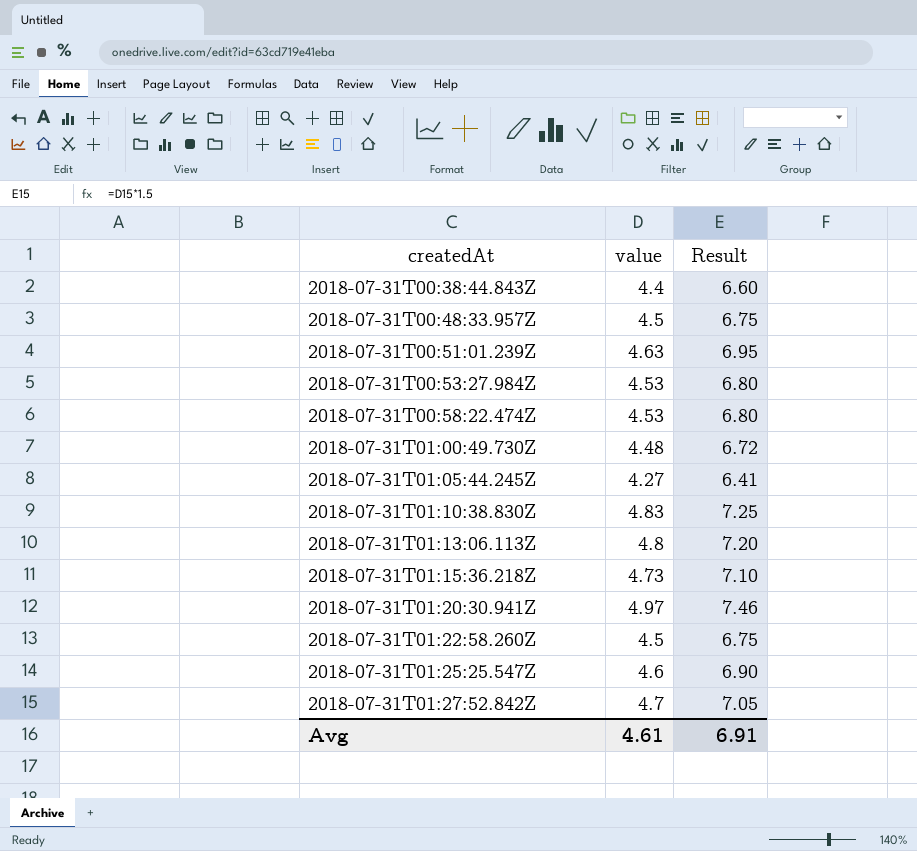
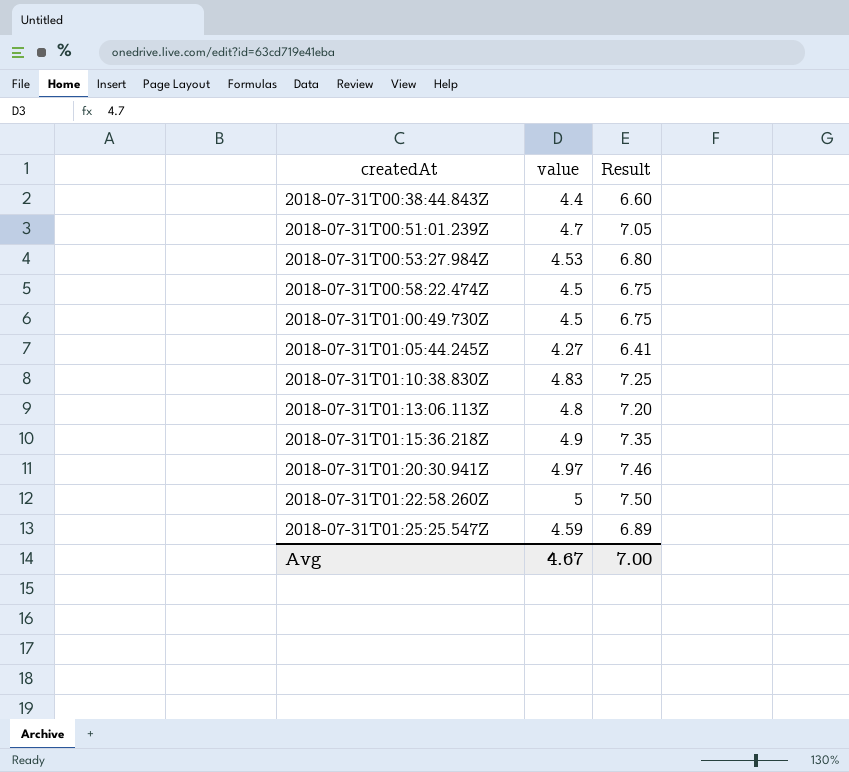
row 2018-07-31T00:48:33.957Z: 4.5 | 6.75 -> none
row 2018-07-31T01:27:52.842Z: 4.7 | 7.05 -> none
2018-07-31T00:51:01.239Z | value: 4.63 -> 4.7
2018-07-31T00:51:01.239Z | Result: 6.95 -> 7.05
2018-07-31T00:58:22.474Z | value: 4.53 -> 4.5
2018-07-31T00:58:22.474Z | Result: 6.80 -> 6.75
2018-07-31T01:00:49.730Z | value: 4.48 -> 4.5
2018-07-31T01:00:49.730Z | Result: 6.72 -> 6.75
2018-07-31T01:15:36.218Z | value: 4.73 -> 4.9
2018-07-31T01:15:36.218Z | Result: 7.10 -> 7.35
2018-07-31T01:22:58.260Z | value: 4.5 -> 5
2018-07-31T01:22:58.260Z | Result: 6.75 -> 7.50
2018-07-31T01:25:25.547Z | value: 4.6 -> 4.59
2018-07-31T01:25:25.547Z | Result: 6.90 -> 6.89
Avg | value: 4.61 -> 4.67
Avg | Result: 6.91 -> 7.00

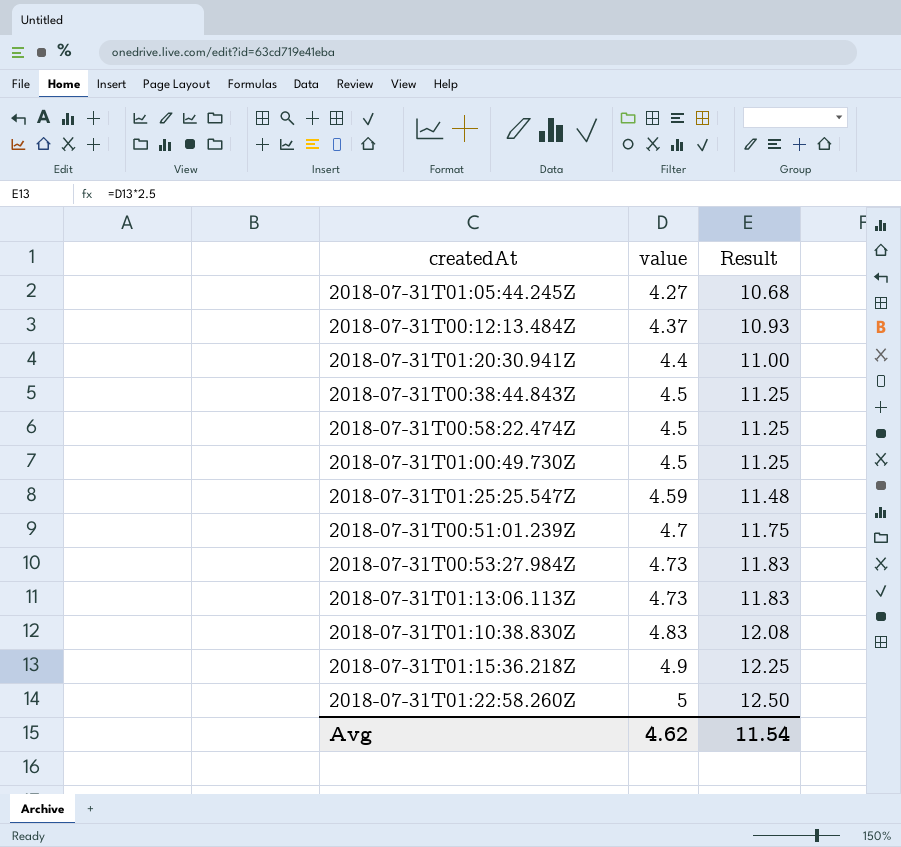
row order: createdAt ascending -> value ascending
column Result | formula: [value] * 1.5 -> [value] * 2.5
row 2018-07-31T00:12:13.484Z: none -> 4.37 | 10.93
2018-07-31T01:20:30.941Z | value: 4.97 -> 4.4
2018-07-31T00:38:44.843Z | value: 4.4 -> 4.5
2018-07-31T00:53:27.984Z | value: 4.53 -> 4.73
2018-07-31T01:13:06.113Z | value: 4.8 -> 4.73
Avg | value: 4.67 -> 4.62
Avg | Result: 7.00 -> 11.54

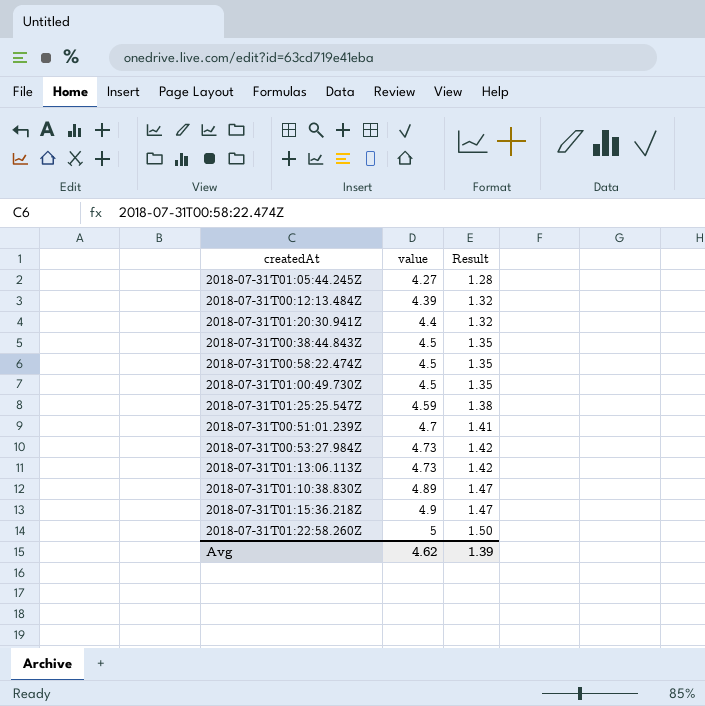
column Result | formula: [value] * 2.5 -> [value] * 0.3
2018-07-31T00:12:13.484Z | value: 4.37 -> 4.39
2018-07-31T01:10:38.830Z | value: 4.83 -> 4.89
Avg | Result: 11.54 -> 1.39

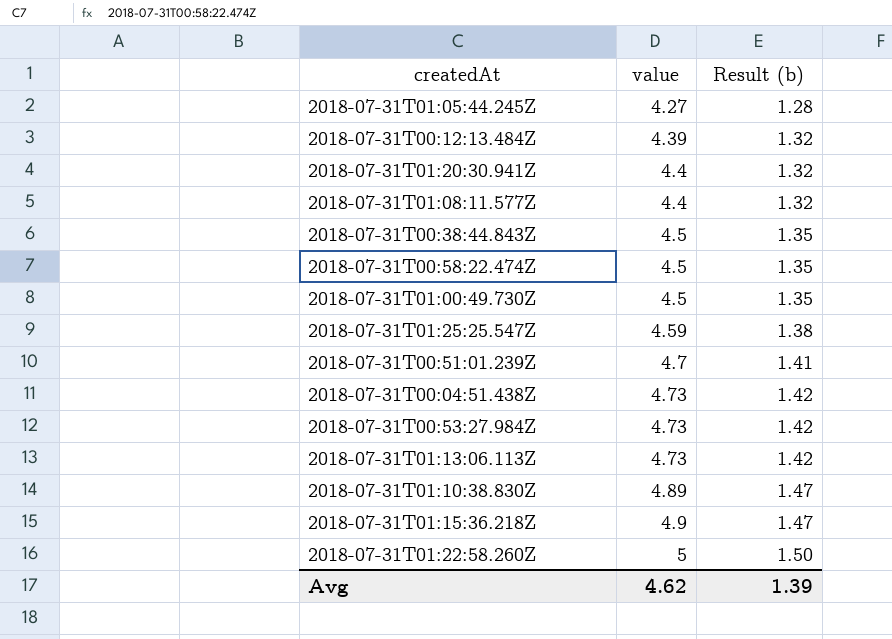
column name: Result -> Result (b)
row 2018-07-31T01:08:11.577Z: none -> 4.4 | 1.32
row 2018-07-31T00:04:51.438Z: none -> 4.73 | 1.42

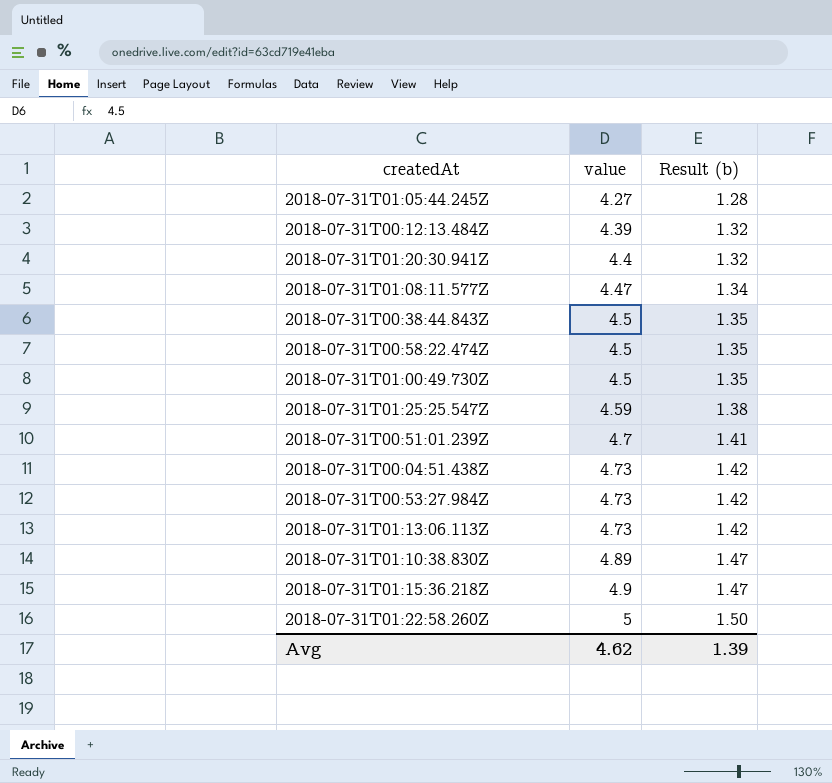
2018-07-31T01:08:11.577Z | value: 4.4 -> 4.47
2018-07-31T01:08:11.577Z | Result (b): 1.32 -> 1.34

